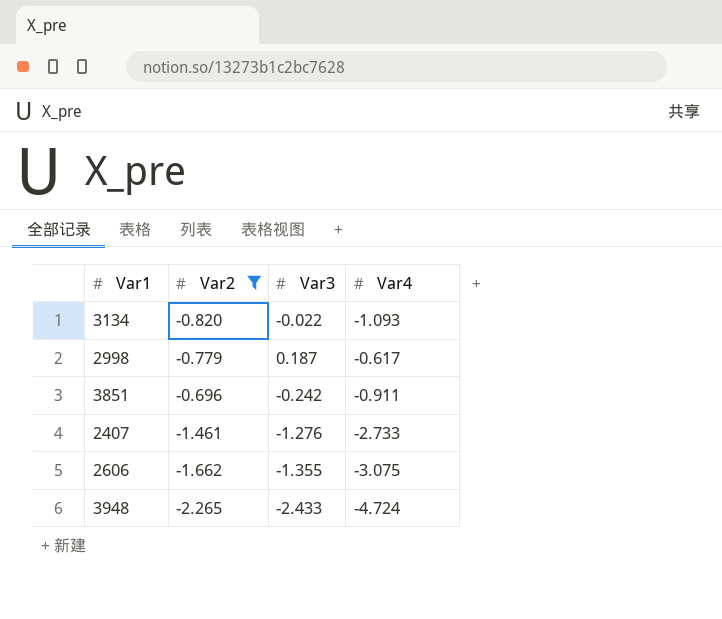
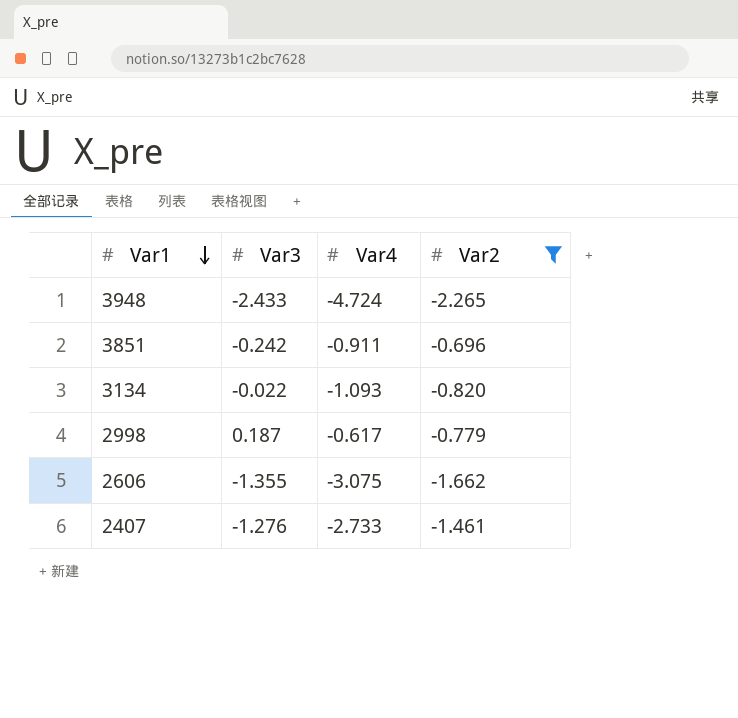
row order: none -> Var1 descending
column Var2 | position: 2 -> 4

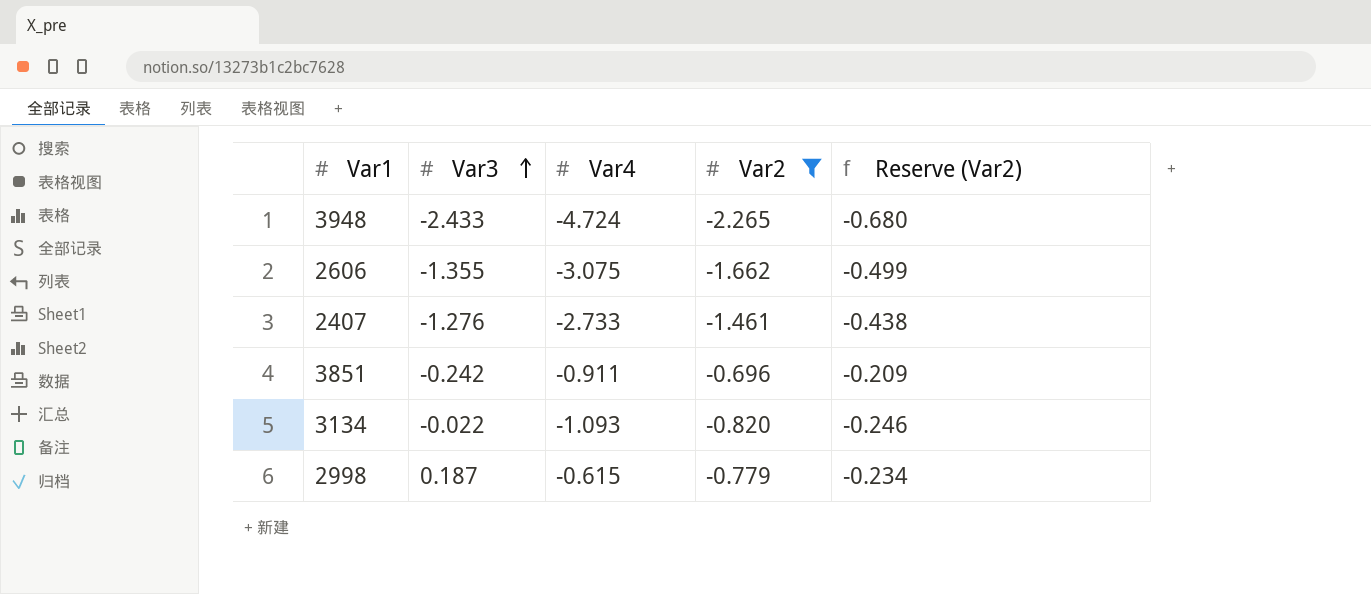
row order: Var1 descending -> Var3 ascending
column Reserve (Var2) | formula: none -> [Var2] * 0.3
2998 | Var4: -0.617 -> -0.615

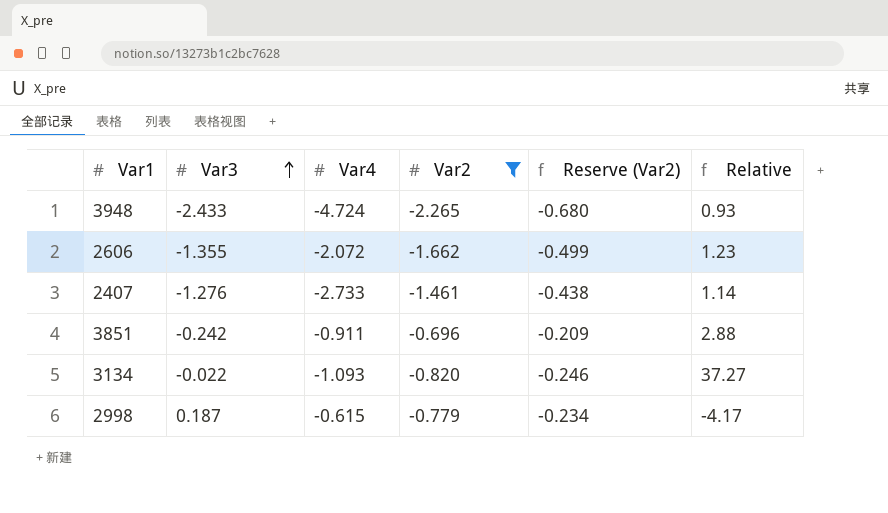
column Relative | formula: none -> [Var2] / [Var3]
2606 | Var4: -3.075 -> -2.072

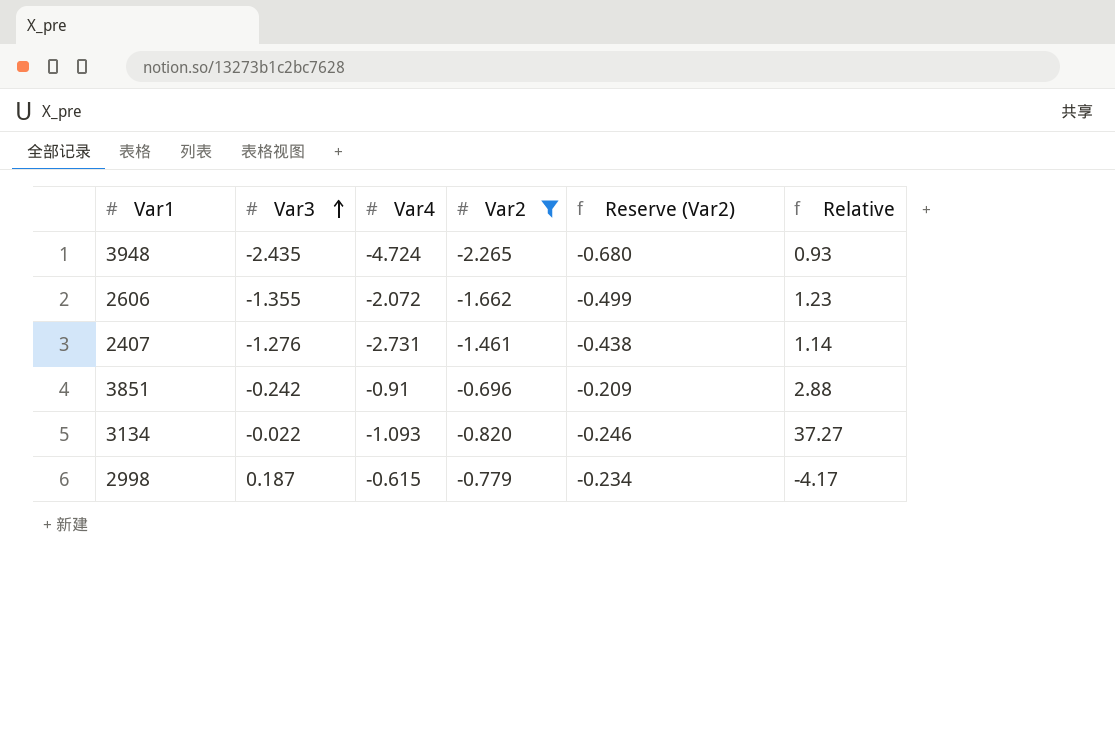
3948 | Var3: -2.433 -> -2.435
2407 | Var4: -2.733 -> -2.731
3851 | Var4: -0.911 -> -0.91

